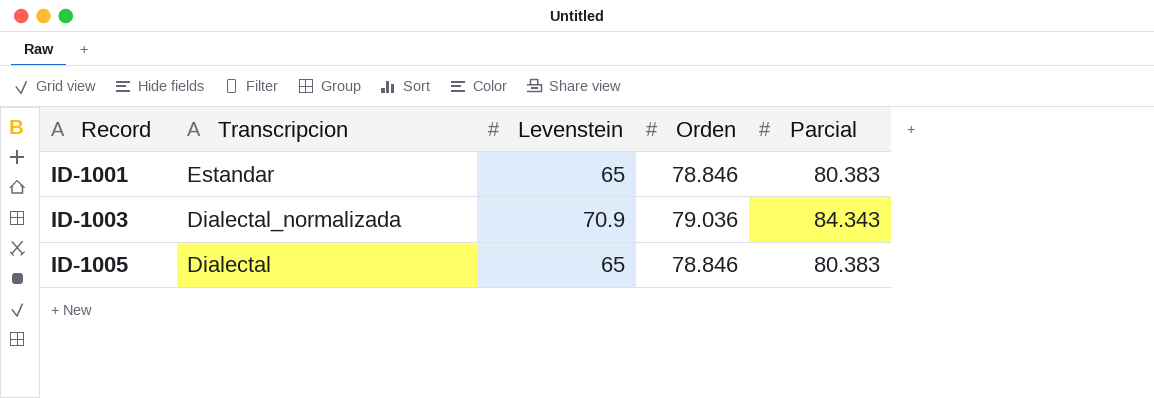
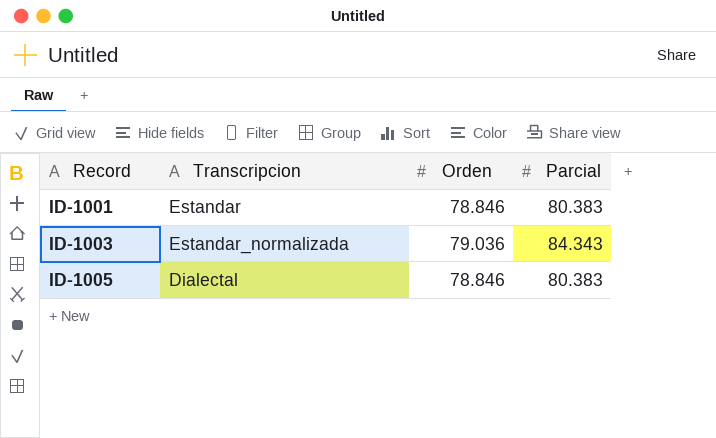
column Levenstein | position: 3 -> none
ID-1003 | Transcripcion: Dialectal_normalizada -> Estandar_normalizada

